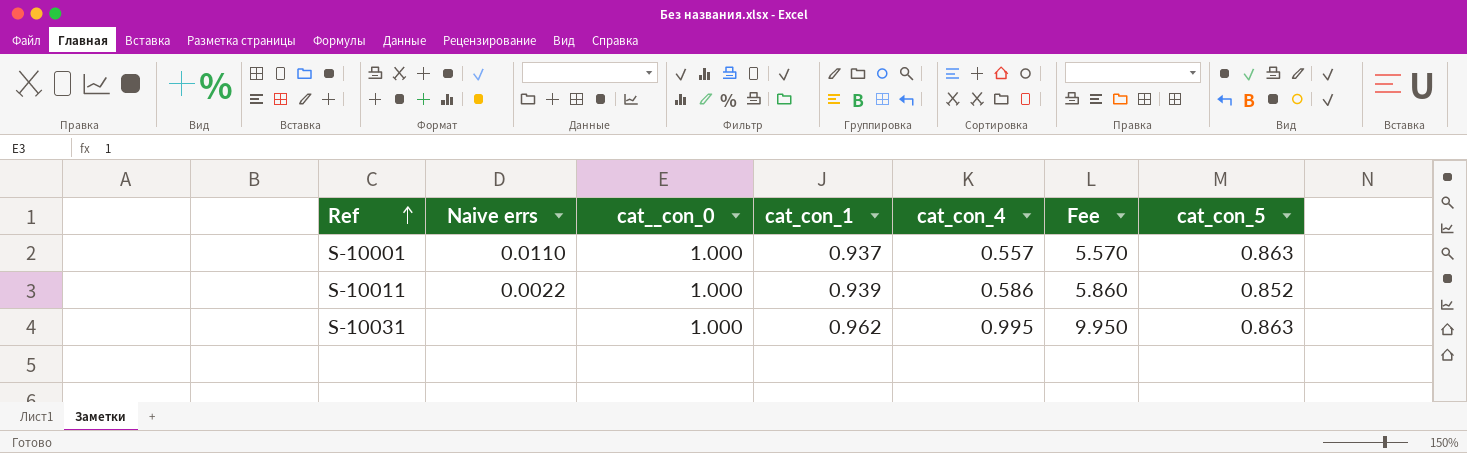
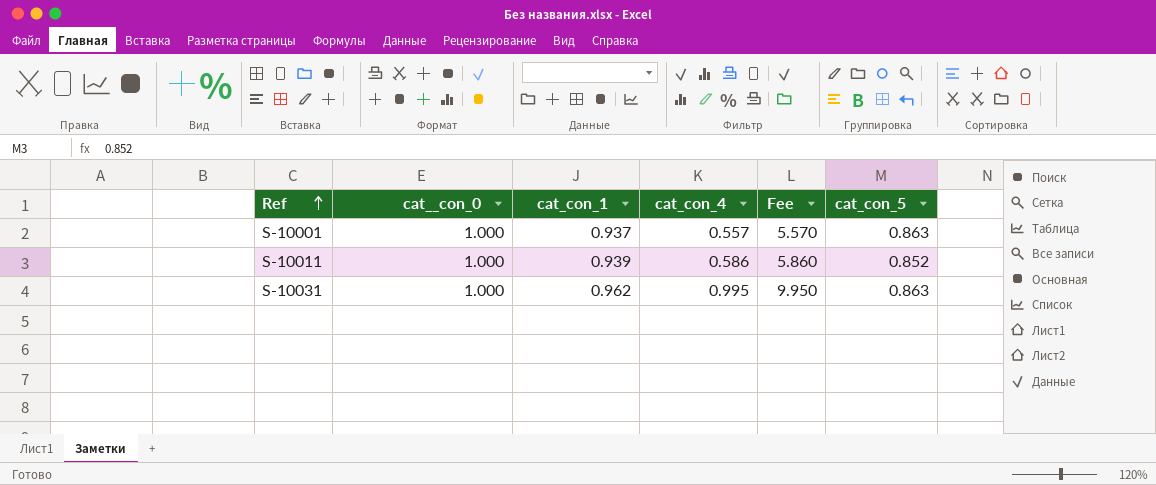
column Naive errs | position: 2 -> none

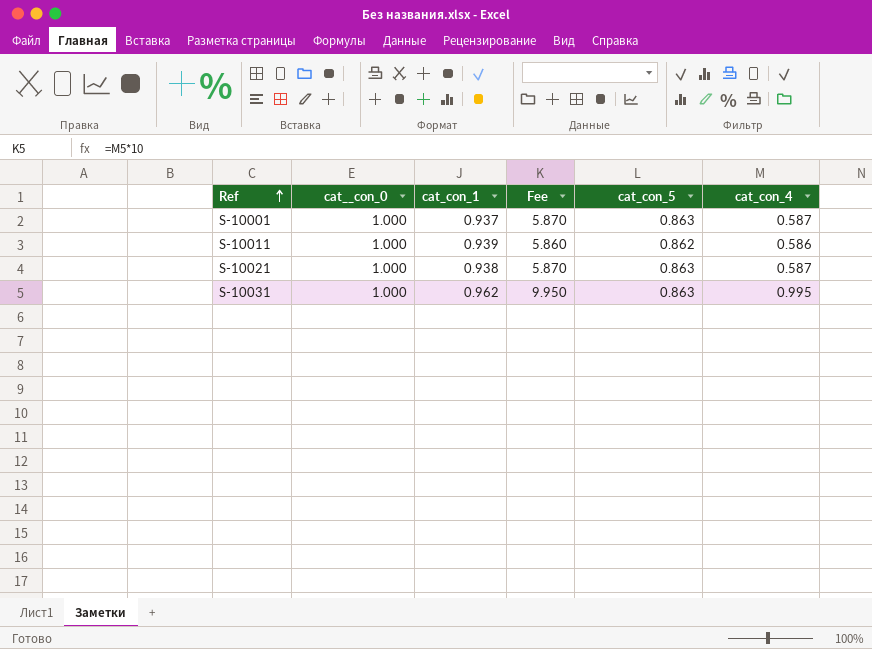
column cat_con_4 | position: 4 -> 6
S-10001 | Fee: 5.570 -> 5.870
S-10001 | cat_con_4: 0.557 -> 0.587
S-10011 | cat_con_5: 0.852 -> 0.862
row S-10021: none -> 1.000 | 0.938 | 5.870 | 0.863 | 0.587

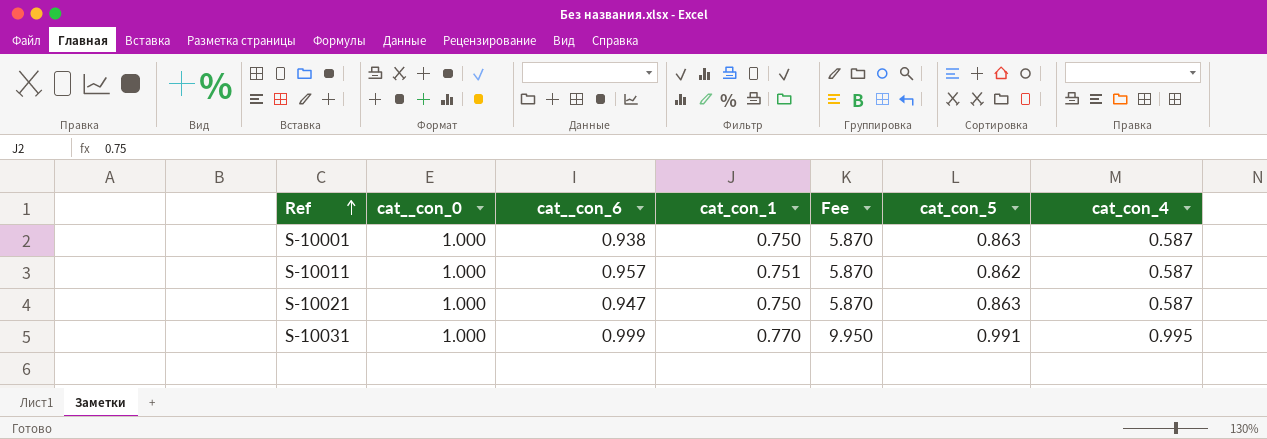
column cat__con_6 | position: none -> 3
S-10001 | cat_con_1: 0.937 -> 0.750
S-10011 | cat_con_1: 0.939 -> 0.751
S-10011 | Fee: 5.860 -> 5.870
S-10011 | cat_con_4: 0.586 -> 0.587
S-10021 | cat_con_1: 0.938 -> 0.750
S-10031 | cat_con_1: 0.962 -> 0.770
S-10031 | cat_con_5: 0.863 -> 0.991

